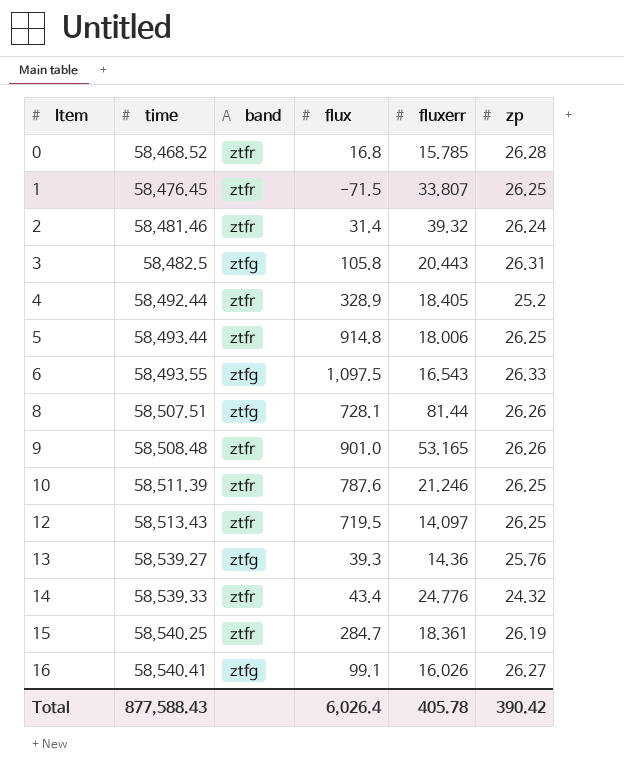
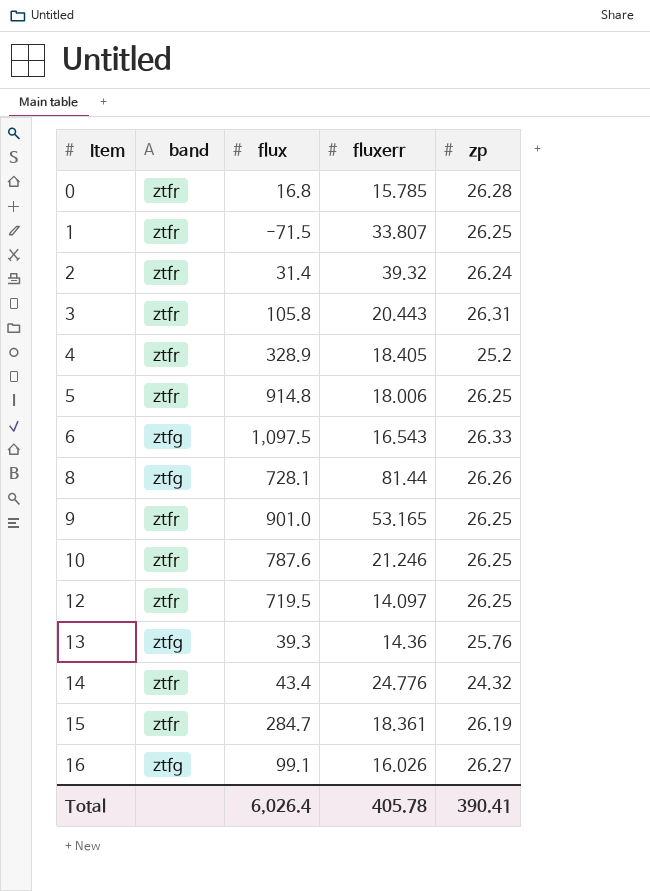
column time | position: 2 -> none
3 | band: ztfg -> ztfr
9 | zp: 26.26 -> 26.25
Total | zp: 390.42 -> 390.41

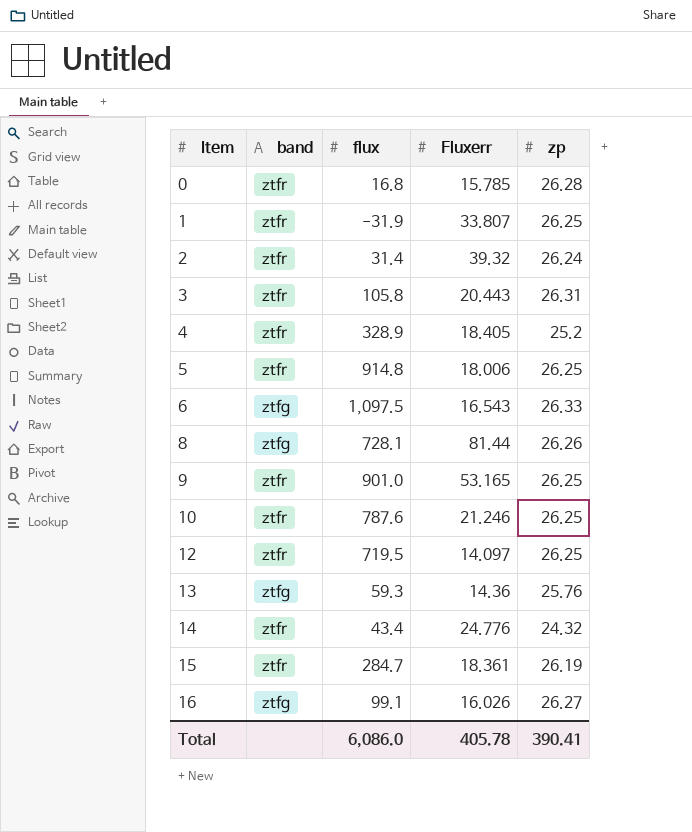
column name: fluxerr -> Fluxerr
1 | flux: -71.5 -> -31.9
13 | flux: 39.3 -> 59.3
Total | flux: 6,026.4 -> 6,086.0

